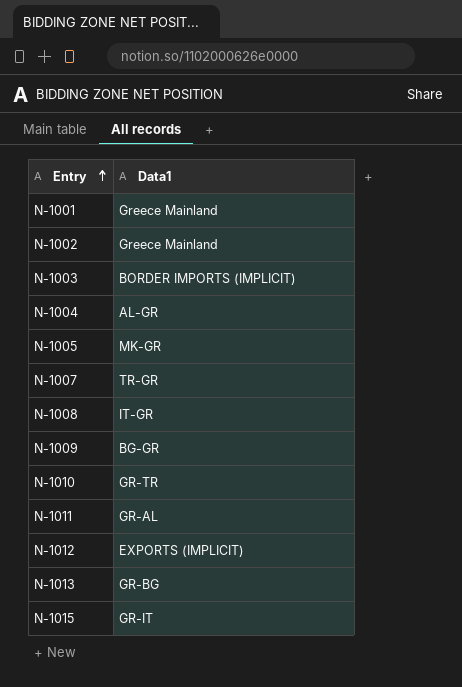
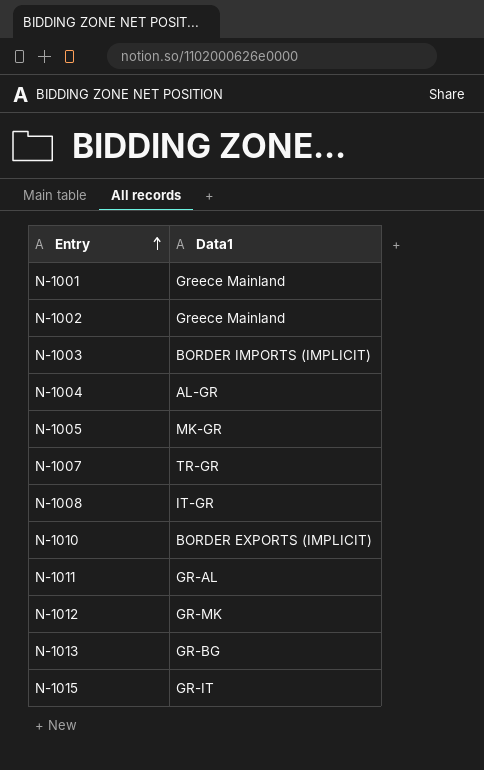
row N-1009: BG-GR -> none
N-1010 | Data1: GR-TR -> BORDER EXPORTS (IMPLICIT)
N-1012 | Data1: EXPORTS (IMPLICIT) -> GR-MK

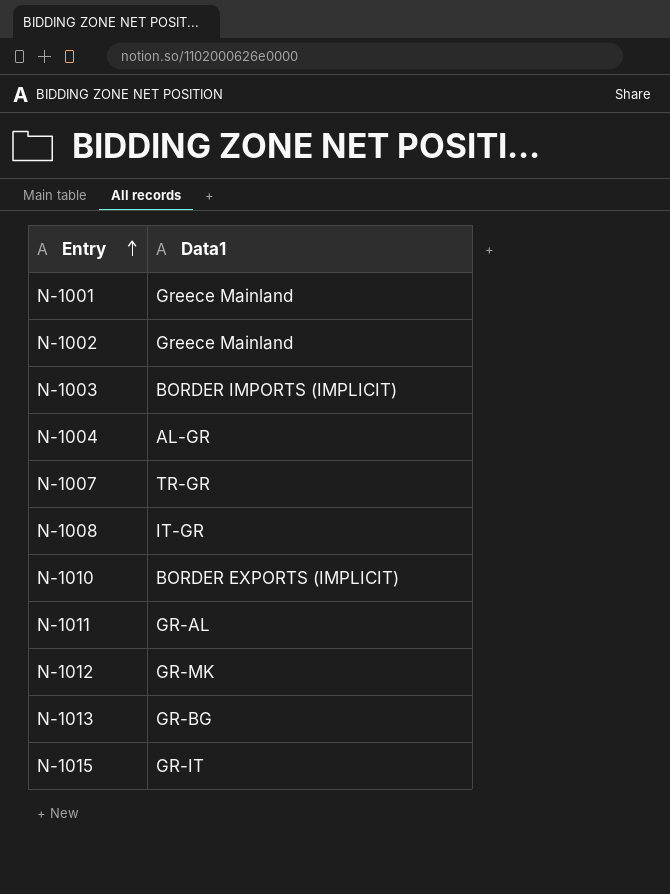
row N-1005: MK-GR -> none

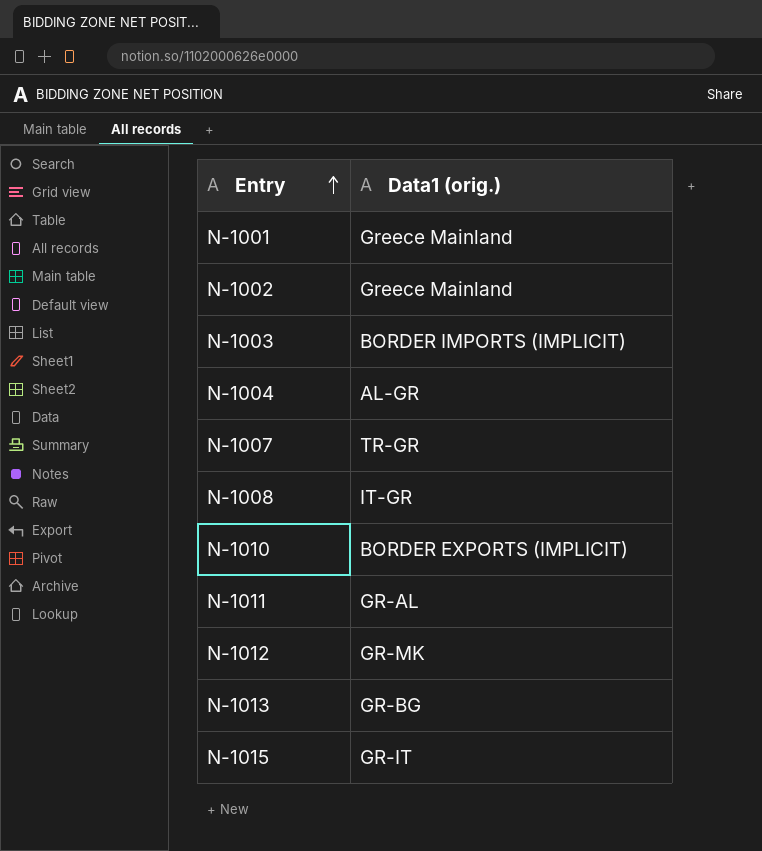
column name: Data1 -> Data1 (orig.)

